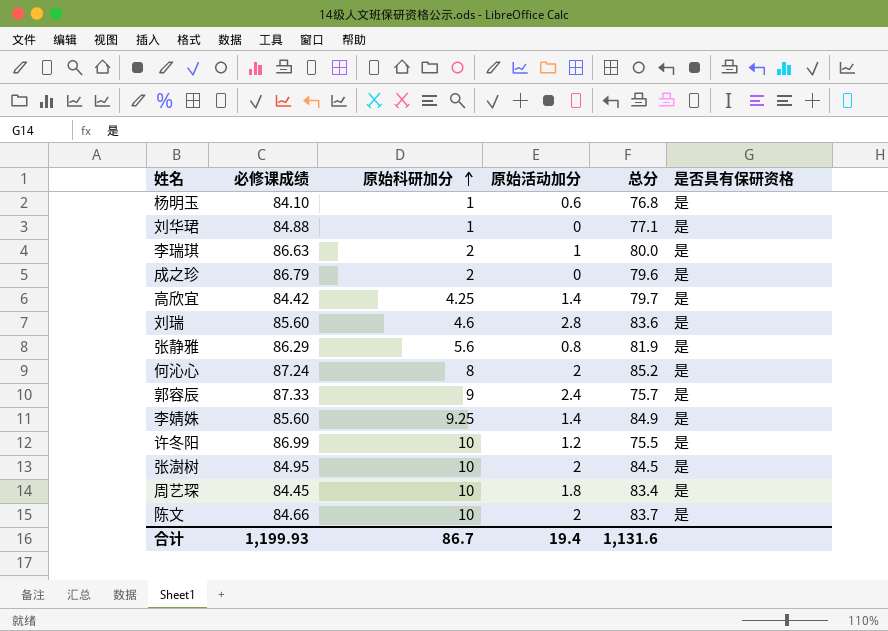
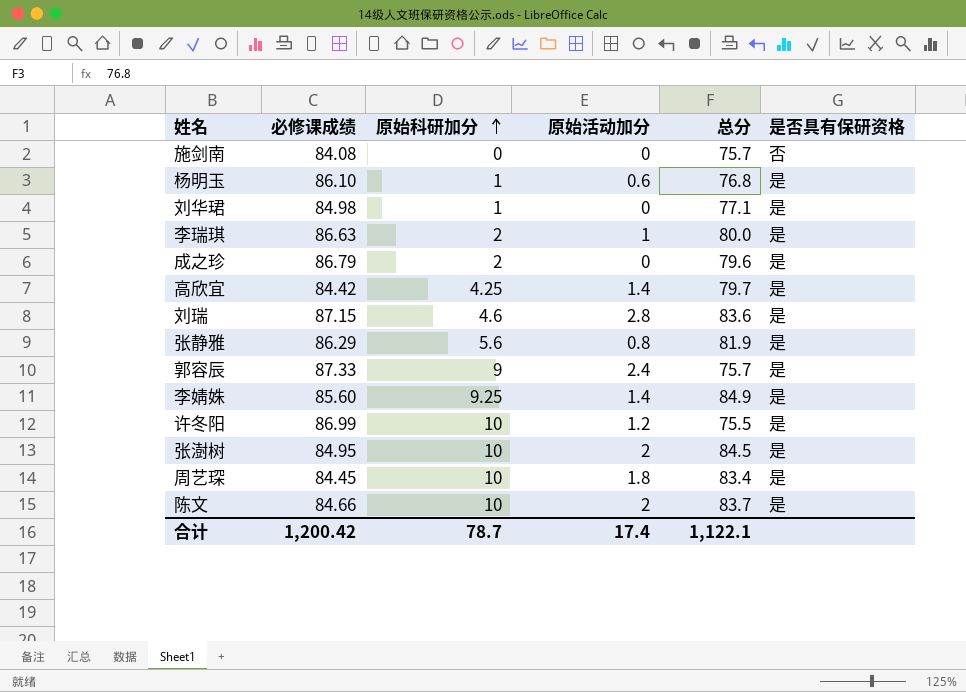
row 何沁心: 87.24 | 8 | 2 | 85.2 | 是 -> none
row 施剑南: none -> 84.08 | 0 | 0 | 75.7 | 否
杨明玉 | 必修课成绩: 84.10 -> 86.10
刘华珺 | 必修课成绩: 84.88 -> 84.98
刘瑞 | 必修课成绩: 85.60 -> 87.15
合计 | 必修课成绩: 1,199.93 -> 1,200.42
合计 | 原始科研加分: 86.7 -> 78.7
合计 | 原始活动加分: 19.4 -> 17.4
合计 | 总分: 1,131.6 -> 1,122.1

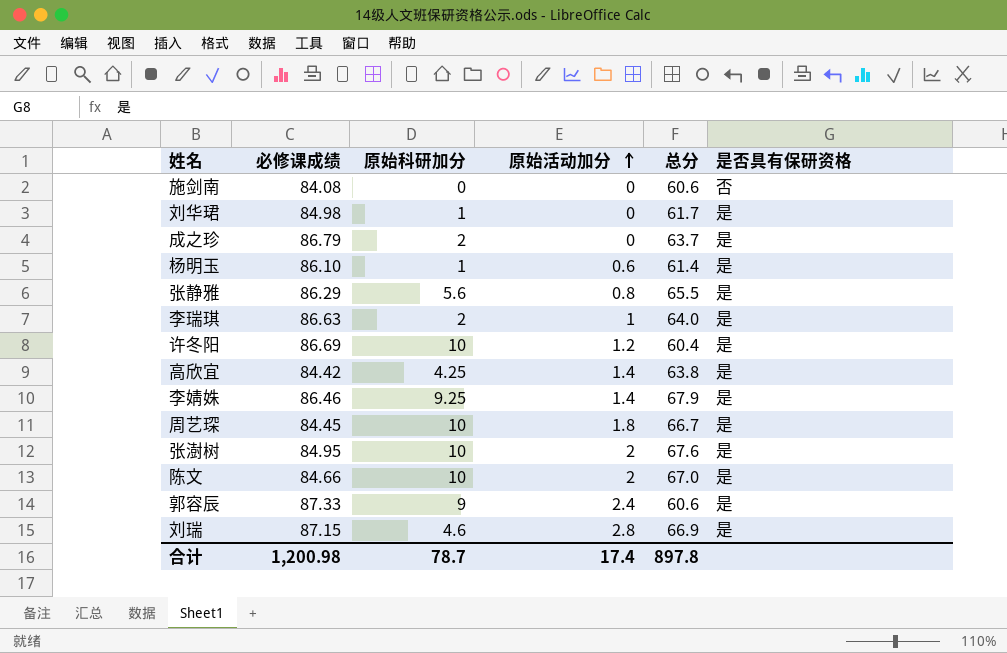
row order: 原始科研加分 ascending -> 原始活动加分 ascending
施剑南 | 总分: 75.7 -> 60.6
刘华珺 | 总分: 77.1 -> 61.7
成之珍 | 总分: 79.6 -> 63.7
杨明玉 | 总分: 76.8 -> 61.4
张静雅 | 总分: 81.9 -> 65.5
李瑞琪 | 总分: 80.0 -> 64.0
许冬阳 | 必修课成绩: 86.99 -> 86.69
许冬阳 | 总分: 75.5 -> 60.4
高欣宜 | 总分: 79.7 -> 63.8
李婧姝 | 必修课成绩: 85.60 -> 86.46
李婧姝 | 总分: 84.9 -> 67.9
周艺琛 | 总分: 83.4 -> 66.7
张澍树 | 总分: 84.5 -> 67.6
陈文 | 总分: 83.7 -> 67.0
郭容辰 | 总分: 75.7 -> 60.6
刘瑞 | 总分: 83.6 -> 66.9
合计 | 必修课成绩: 1,200.42 -> 1,200.98
合计 | 总分: 1,122.1 -> 897.8

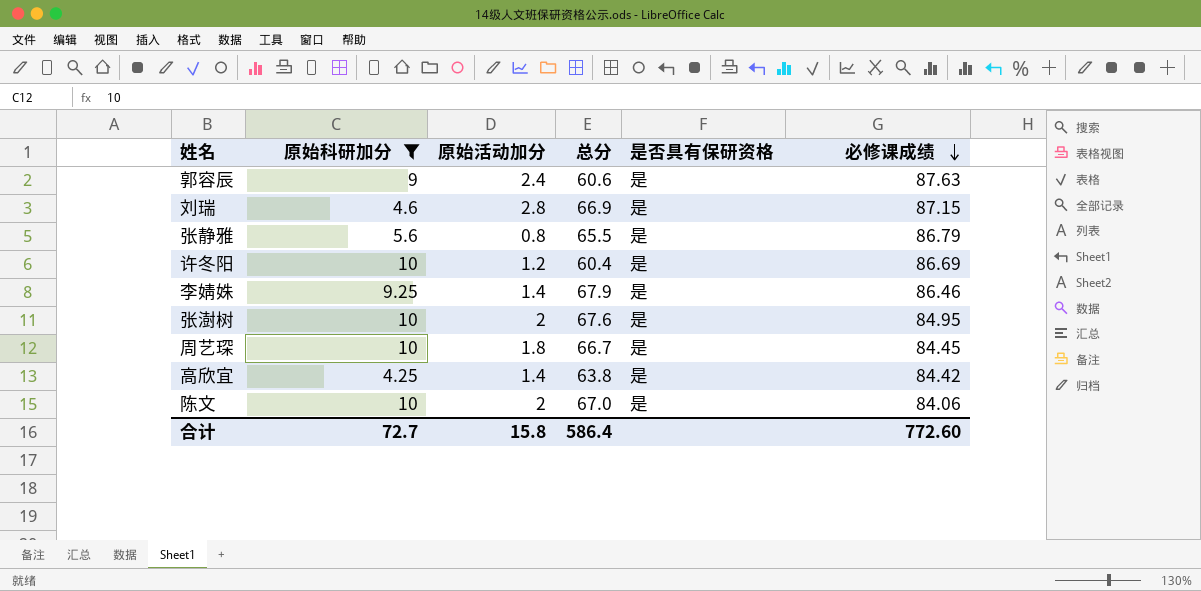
filter: none -> 原始科研加分 >= 4.25
row order: 原始活动加分 ascending -> 必修课成绩 descending
column 必修课成绩 | position: 2 -> 6
郭容辰 | 必修课成绩: 87.33 -> 87.63
张静雅 | 必修课成绩: 86.29 -> 86.79
陈文 | 必修课成绩: 84.66 -> 84.06
合计 | 原始科研加分: 78.7 -> 72.7
合计 | 原始活动加分: 17.4 -> 15.8
合计 | 总分: 897.8 -> 586.4
合计 | 必修课成绩: 1,200.98 -> 772.60

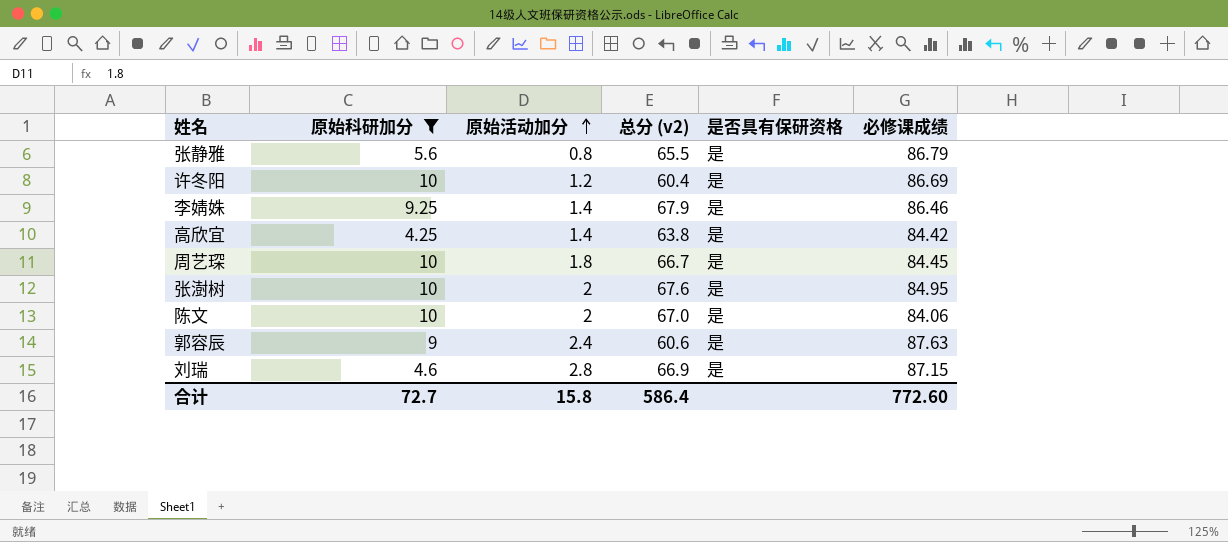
row order: 必修课成绩 descending -> 原始活动加分 ascending
column name: 总分 -> 总分 (v2)

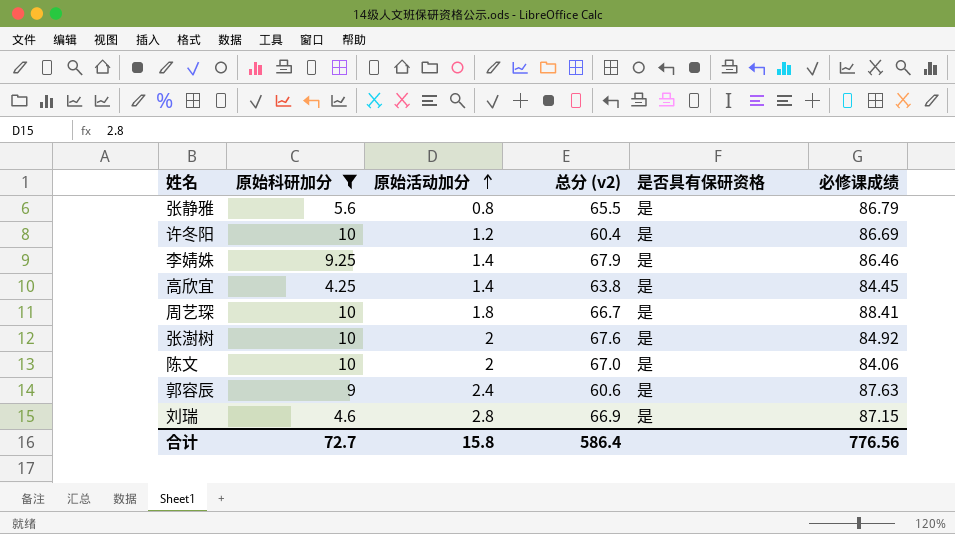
高欣宜 | 必修课成绩: 84.42 -> 84.45
周艺琛 | 必修课成绩: 84.45 -> 88.41
张澍树 | 必修课成绩: 84.95 -> 84.92
合计 | 必修课成绩: 772.60 -> 776.56

